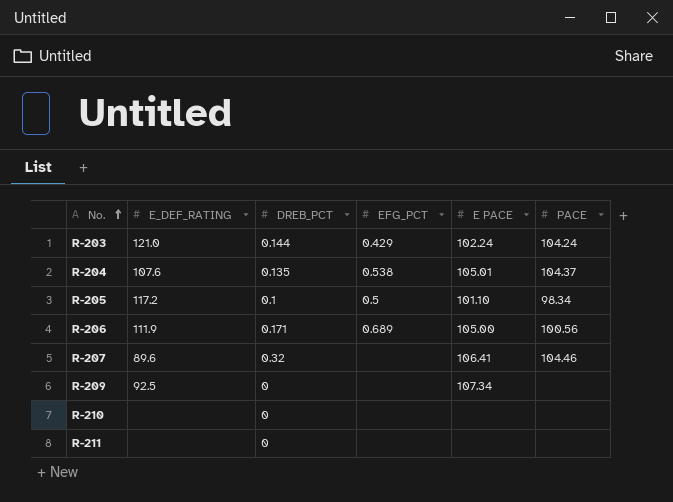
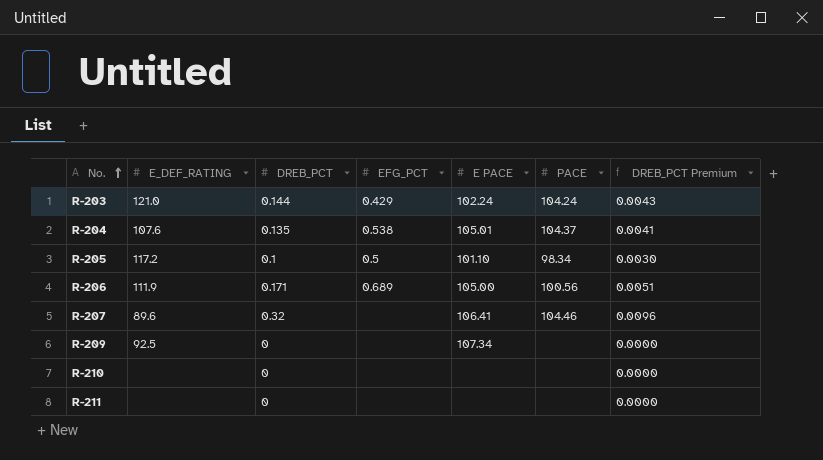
column DREB_PCT Premium | formula: none -> [DREB_PCT] * 0.03

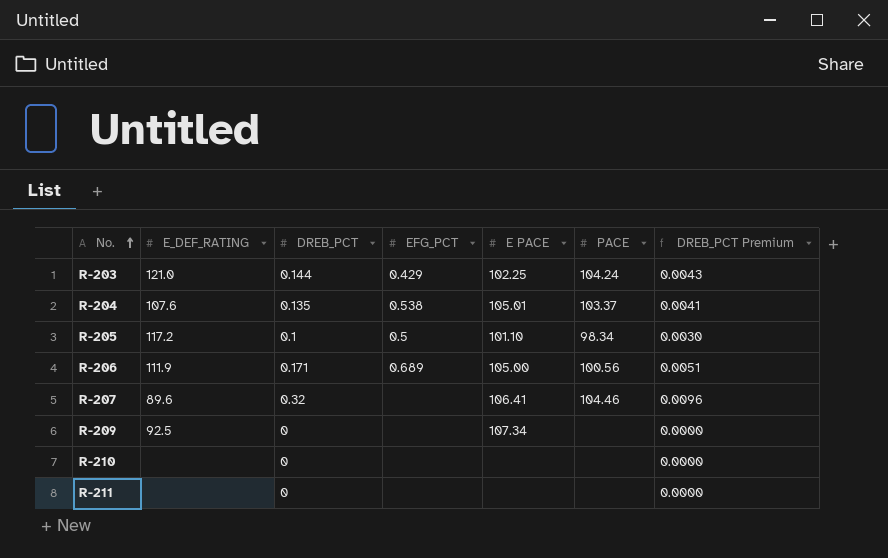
R-203 | E PACE: 102.24 -> 102.25
R-204 | PACE: 104.37 -> 103.37

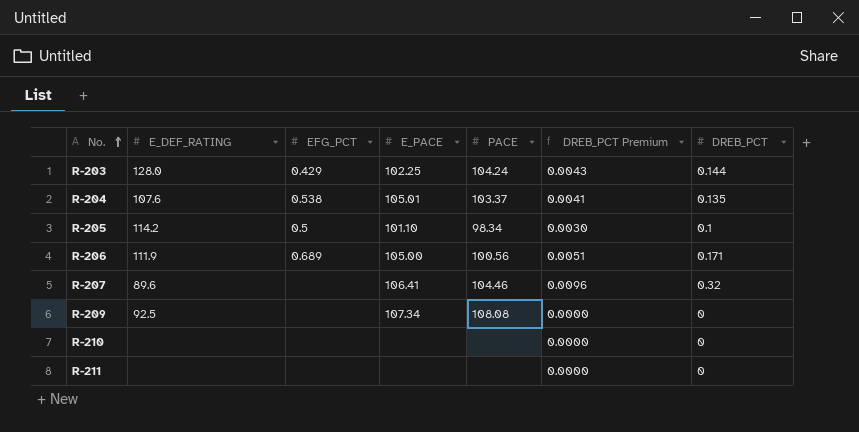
column name: E PACE -> E_PACE
column DREB_PCT | position: 3 -> 7
R-203 | E_DEF_RATING: 121.0 -> 128.0
R-205 | E_DEF_RATING: 117.2 -> 114.2
R-209 | PACE: none -> 108.08

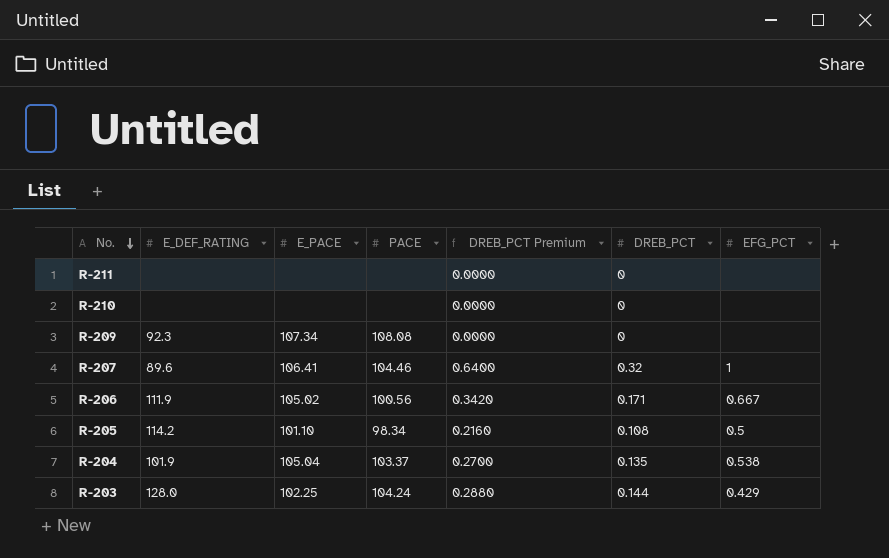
row order: No. ascending -> No. descending
column DREB_PCT Premium | formula: [DREB_PCT] * 0.03 -> [DREB_PCT] * 2
column EFG_PCT | position: 3 -> 7
R-209 | E_DEF_RATING: 92.5 -> 92.3
R-207 | EFG_PCT: none -> 1
R-206 | E_PACE: 105.00 -> 105.02
R-206 | EFG_PCT: 0.689 -> 0.667
R-205 | DREB_PCT: 0.1 -> 0.108
R-204 | E_DEF_RATING: 107.6 -> 101.9
R-204 | E_PACE: 105.01 -> 105.04

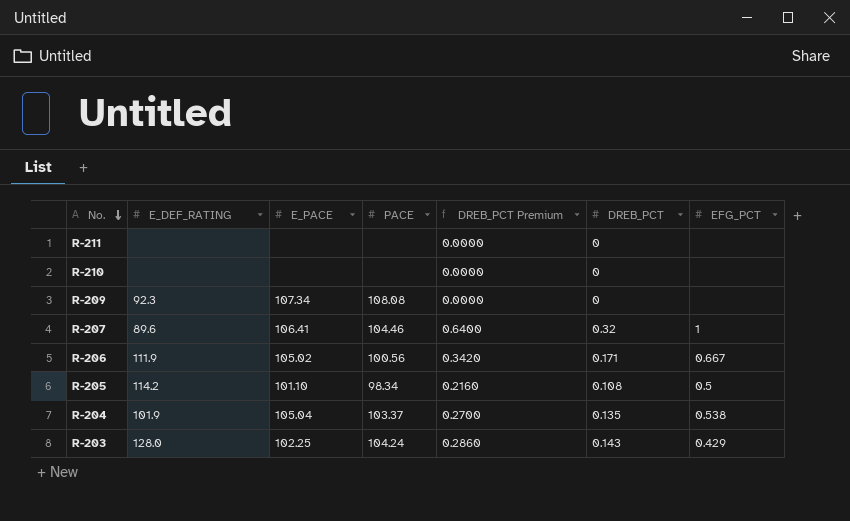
R-203 | DREB_PCT Premium: 0.2880 -> 0.2860
R-203 | DREB_PCT: 0.144 -> 0.143

